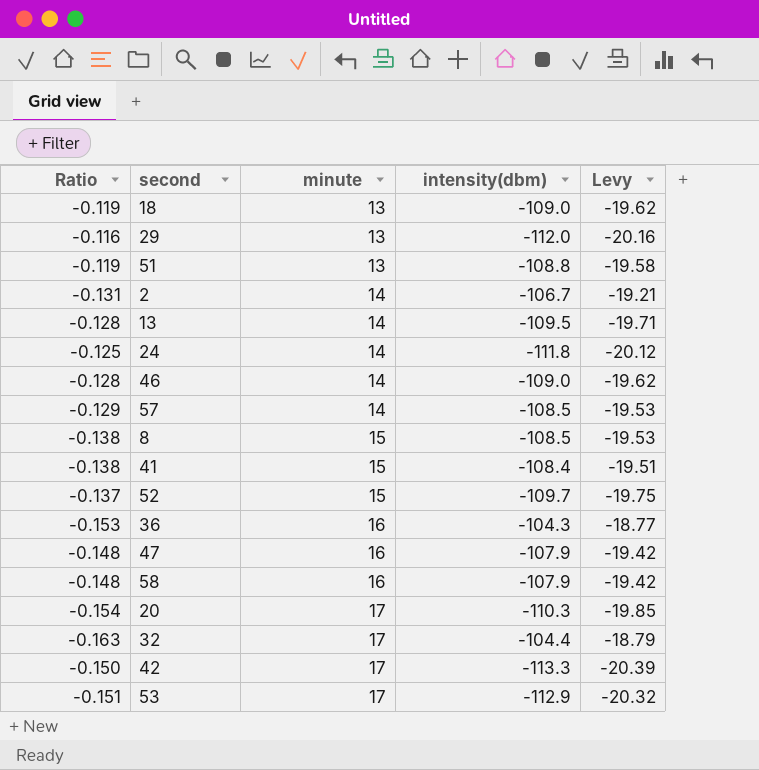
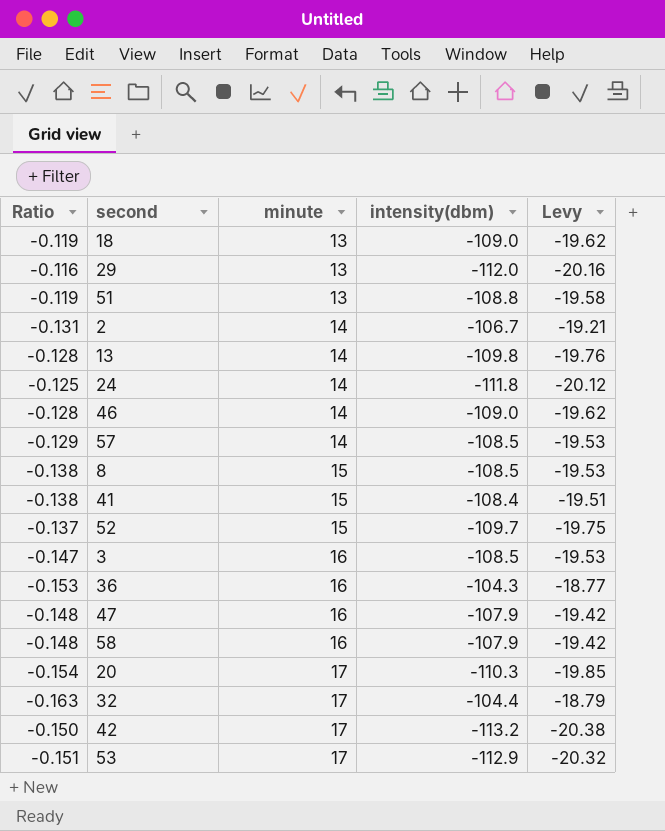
13 | intensity(dbm): -109.5 -> -109.8
13 | Levy: -19.71 -> -19.76
row 3: none -> -0.147 | 16 | -108.5 | -19.53
42 | intensity(dbm): -113.3 -> -113.2
42 | Levy: -20.39 -> -20.38

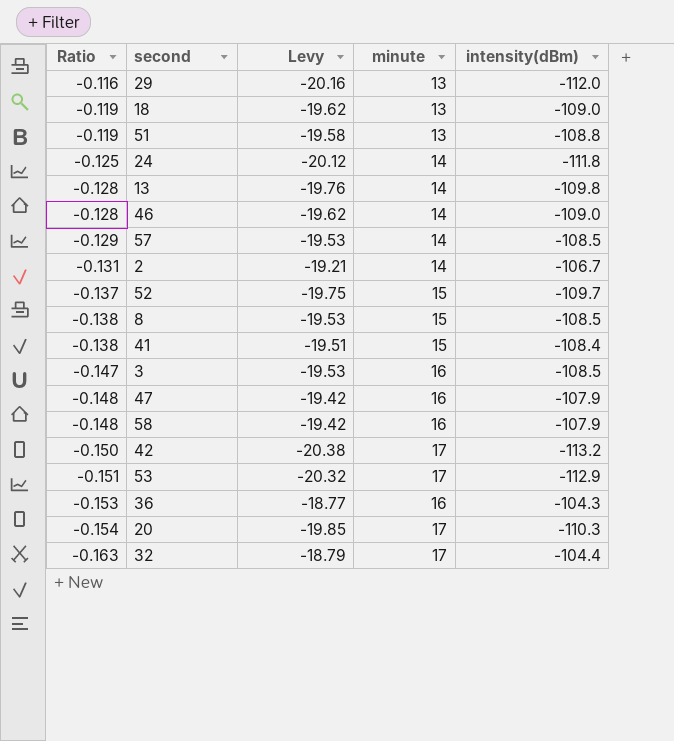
row order: minute ascending -> Ratio descending
column Levy | position: 5 -> 3
column name: intensity(dbm) -> intensity(dBm)

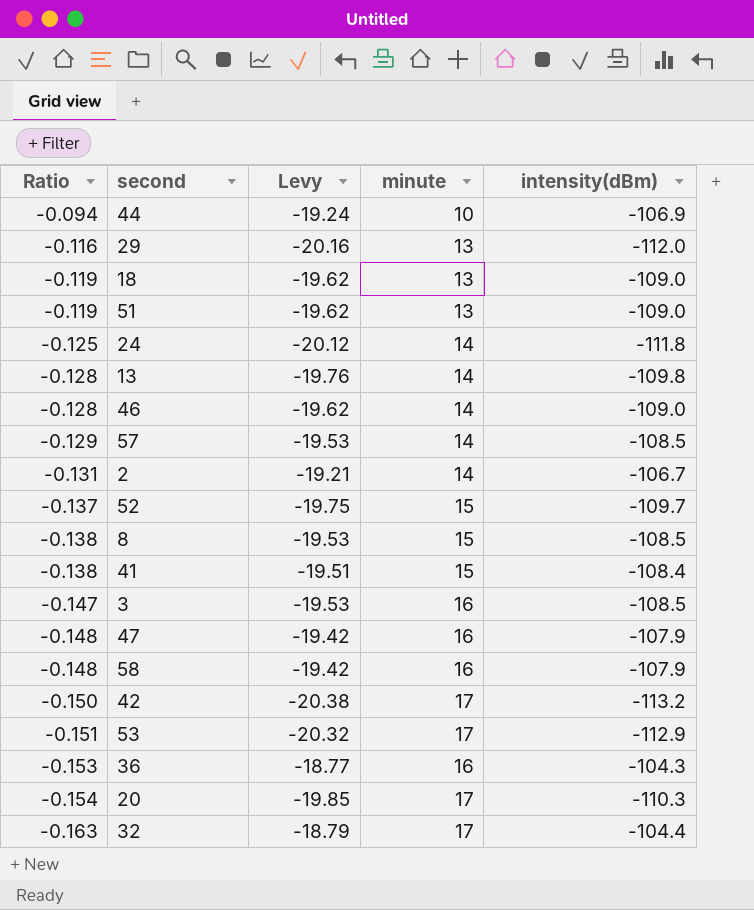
row 44: none -> -0.094 | -19.24 | 10 | -106.9
51 | Levy: -19.58 -> -19.62
51 | intensity(dBm): -108.8 -> -109.0

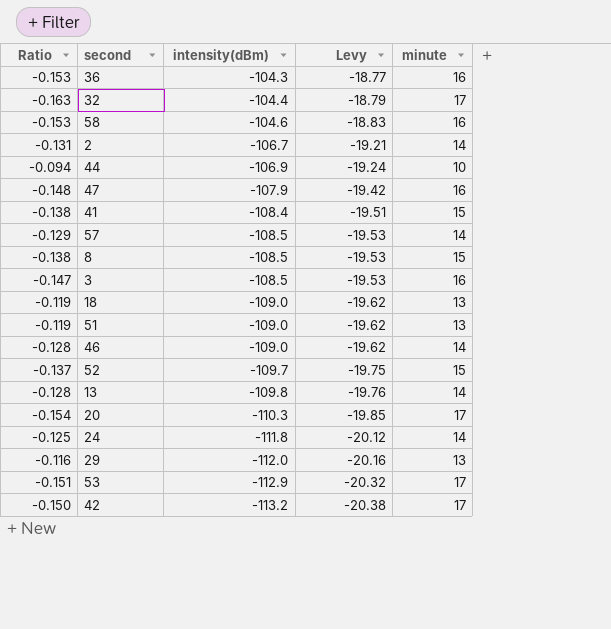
row order: Ratio descending -> intensity(dBm) descending
column intensity(dBm) | position: 5 -> 3
58 | Ratio: -0.148 -> -0.153
58 | intensity(dBm): -107.9 -> -104.6
58 | Levy: -19.42 -> -18.83

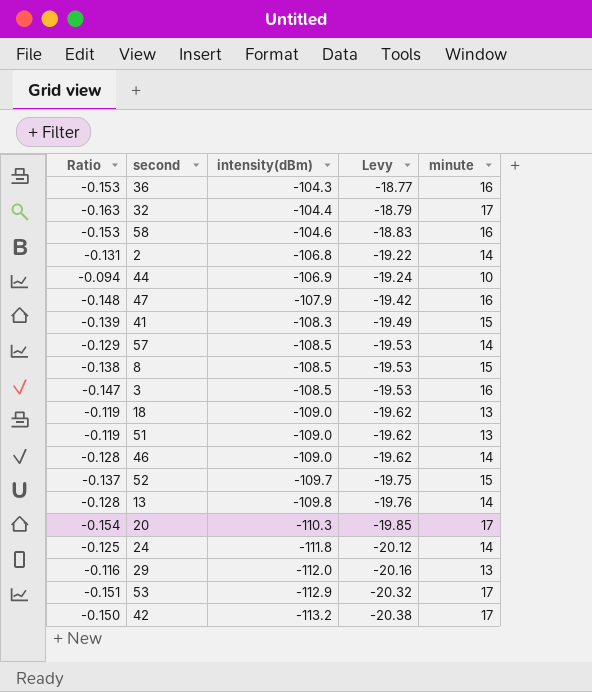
2 | intensity(dBm): -106.7 -> -106.8
2 | Levy: -19.21 -> -19.22
41 | Ratio: -0.138 -> -0.139
41 | intensity(dBm): -108.4 -> -108.3
41 | Levy: -19.51 -> -19.49

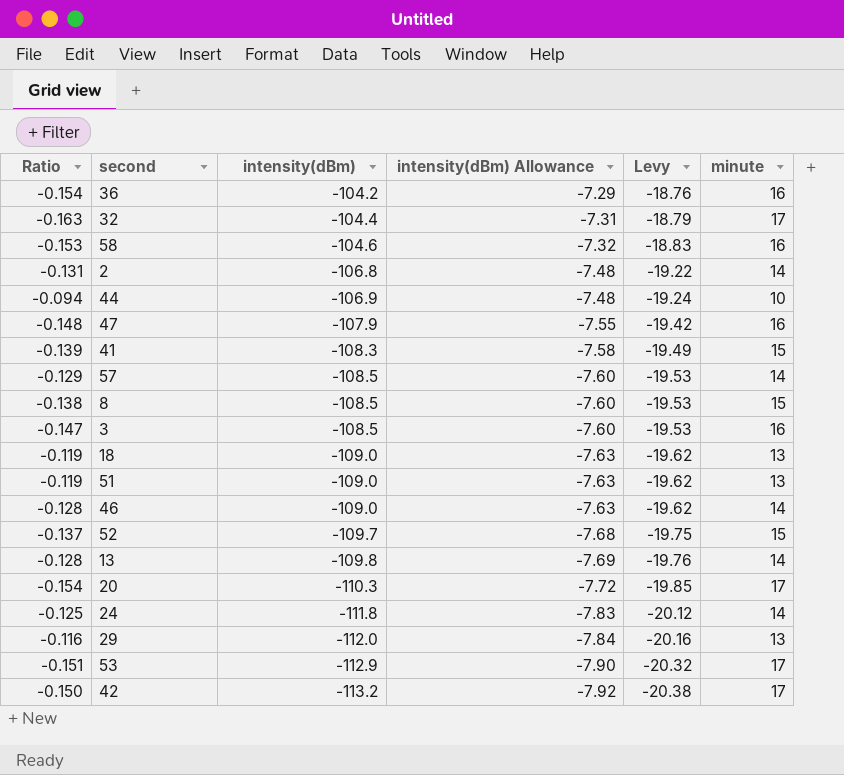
column intensity(dBm) Allowance | formula: none -> [intensity(dBm)] * 0.07
36 | Ratio: -0.153 -> -0.154
36 | intensity(dBm): -104.3 -> -104.2
36 | Levy: -18.77 -> -18.76

